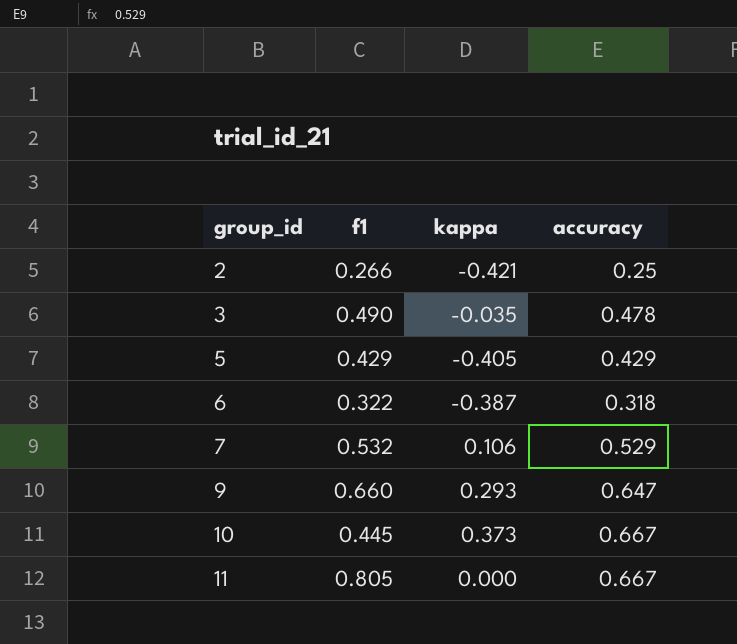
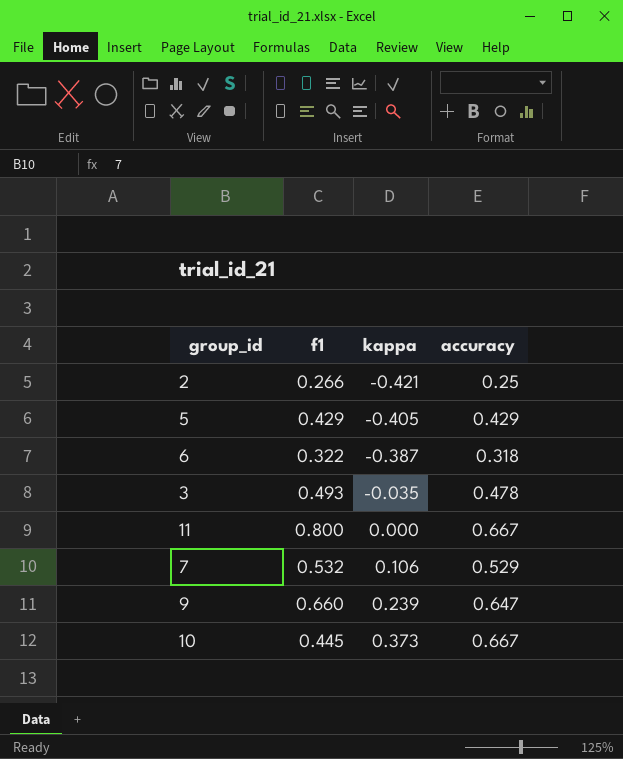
row order: group_id ascending -> kappa ascending
3 | f1: 0.490 -> 0.493
11 | f1: 0.805 -> 0.800
9 | kappa: 0.293 -> 0.239

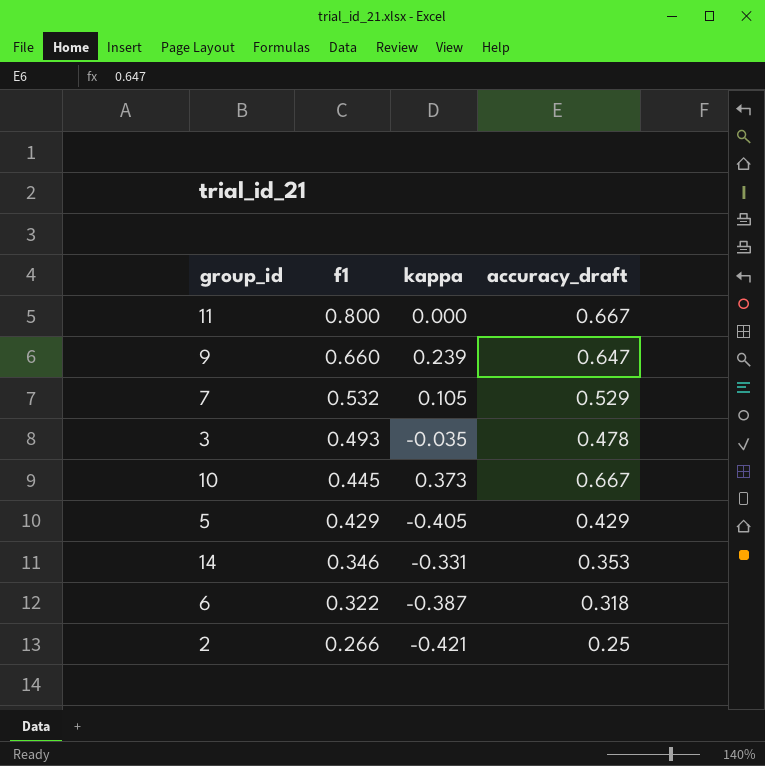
row order: kappa ascending -> f1 descending
column name: accuracy -> accuracy_draft
7 | kappa: 0.106 -> 0.105
row 14: none -> 0.346 | -0.331 | 0.353

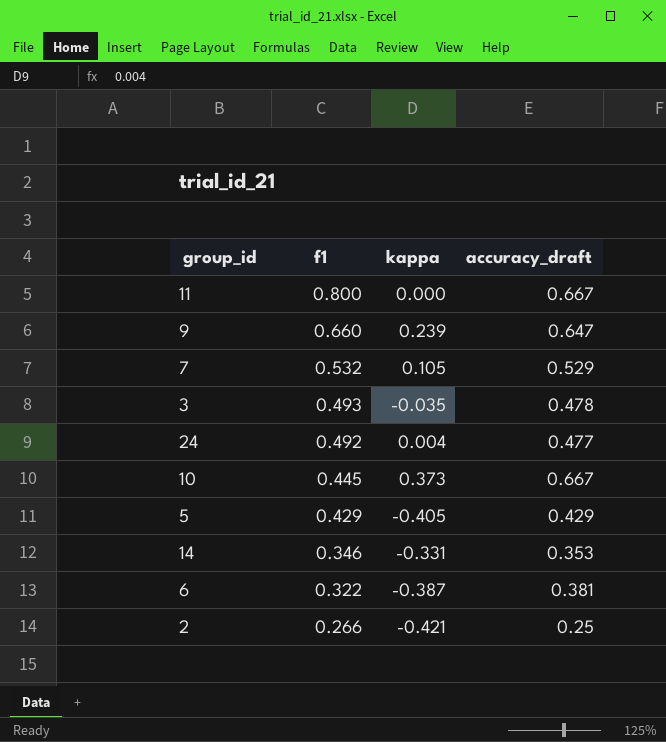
row 24: none -> 0.492 | 0.004 | 0.477
6 | accuracy_draft: 0.318 -> 0.381

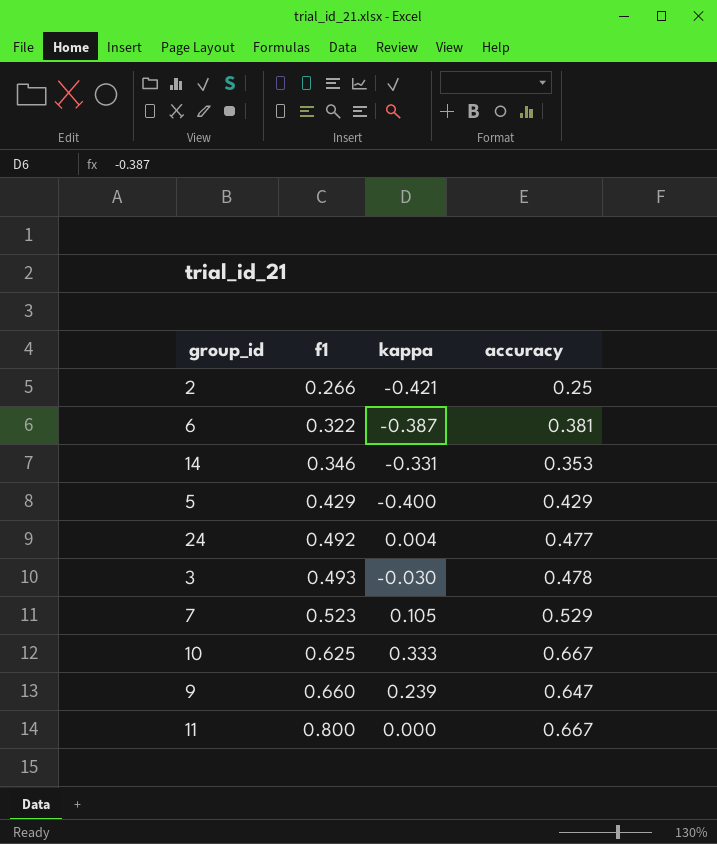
row order: f1 descending -> f1 ascending
column name: accuracy_draft -> accuracy
5 | kappa: -0.405 -> -0.400
3 | kappa: -0.035 -> -0.030
7 | f1: 0.532 -> 0.523
10 | f1: 0.445 -> 0.625
10 | kappa: 0.373 -> 0.333

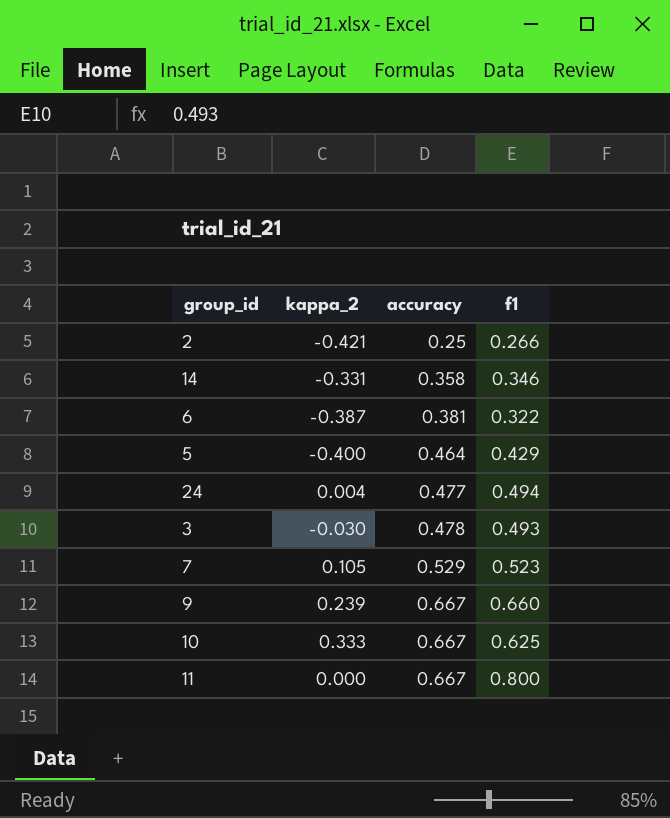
row order: f1 ascending -> accuracy ascending
column name: kappa -> kappa_2
column f1 | position: 2 -> 4
14 | accuracy: 0.353 -> 0.358
5 | accuracy: 0.429 -> 0.464
24 | f1: 0.492 -> 0.494
9 | accuracy: 0.647 -> 0.667

